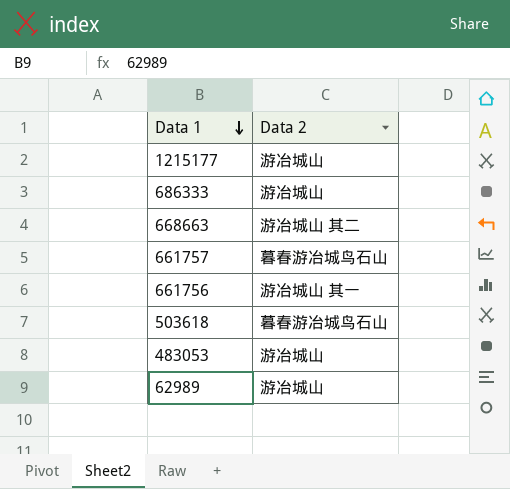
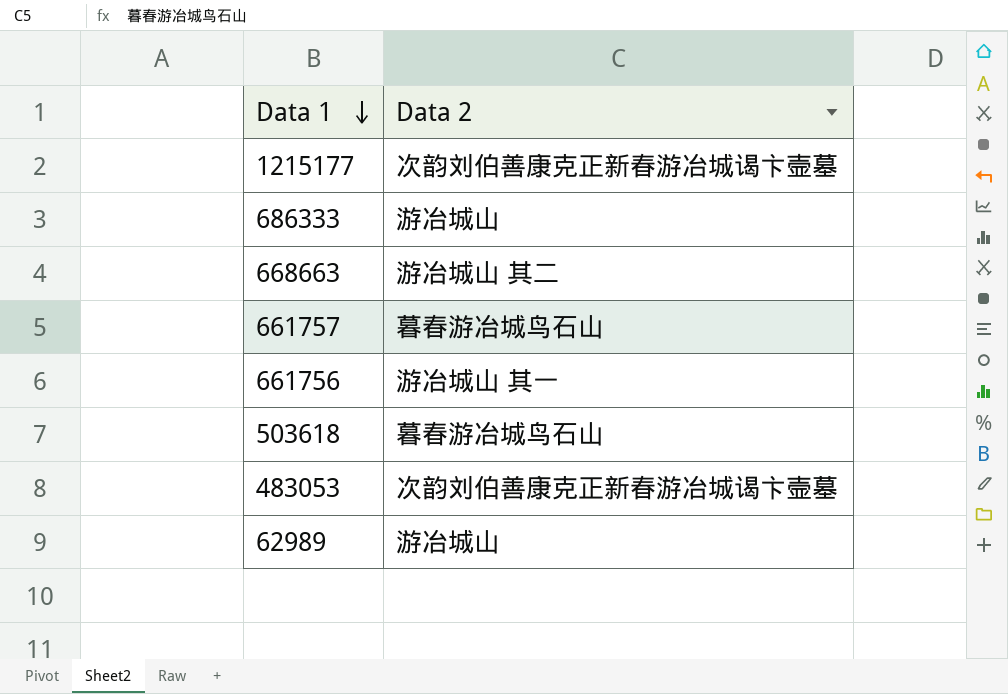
1215177 | Data 2: 游冶城山 -> 次韵刘伯善康克正新春游冶城谒卞壸墓
483053 | Data 2: 游冶城山 -> 次韵刘伯善康克正新春游冶城谒卞壸墓

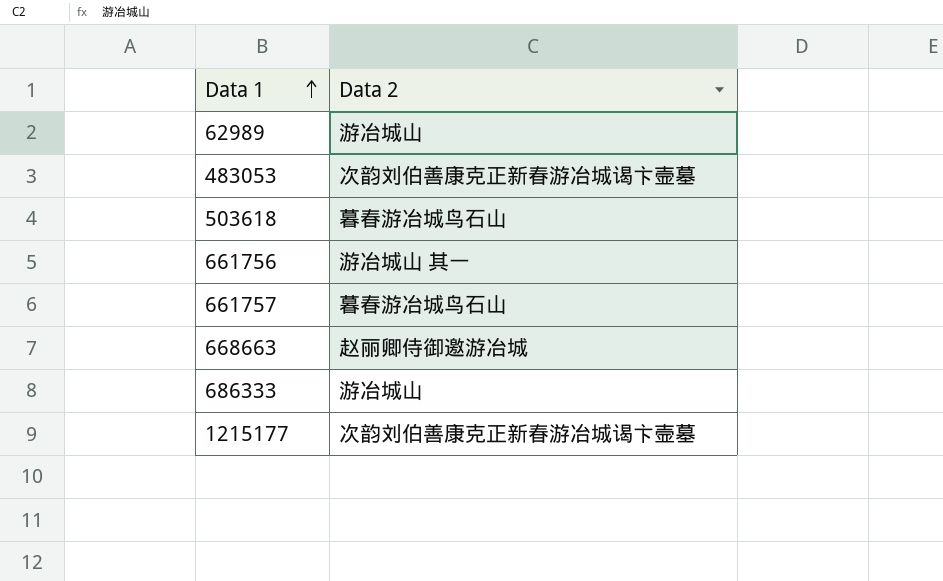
row order: Data 1 descending -> Data 1 ascending
668663 | Data 2: 游冶城山 其二 -> 赵丽卿侍御邀游冶城

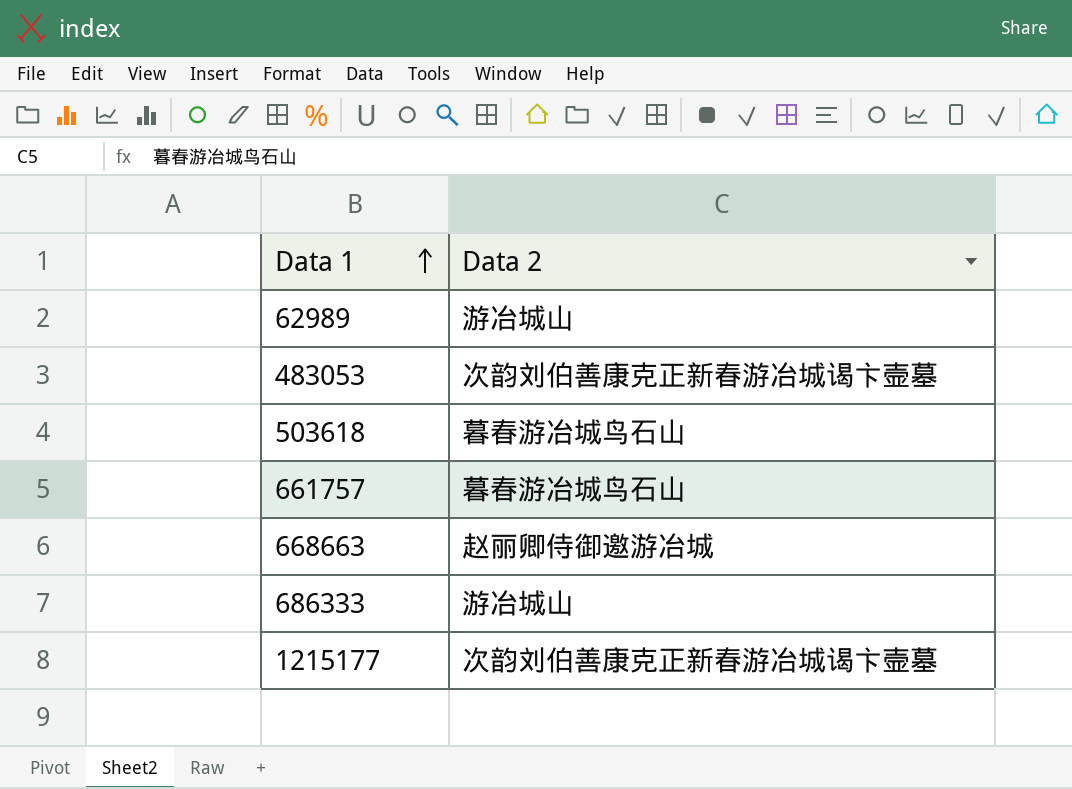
row 661756: 游冶城山 其一 -> none

